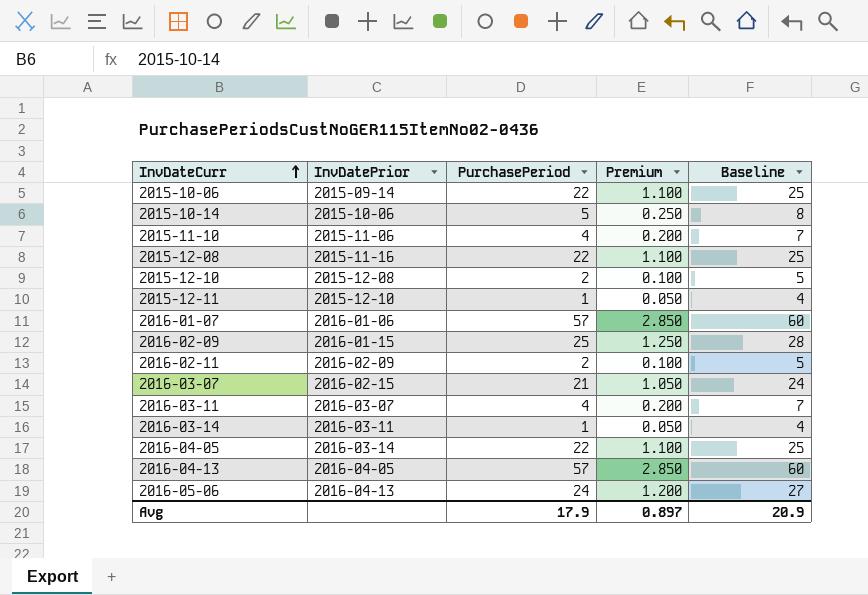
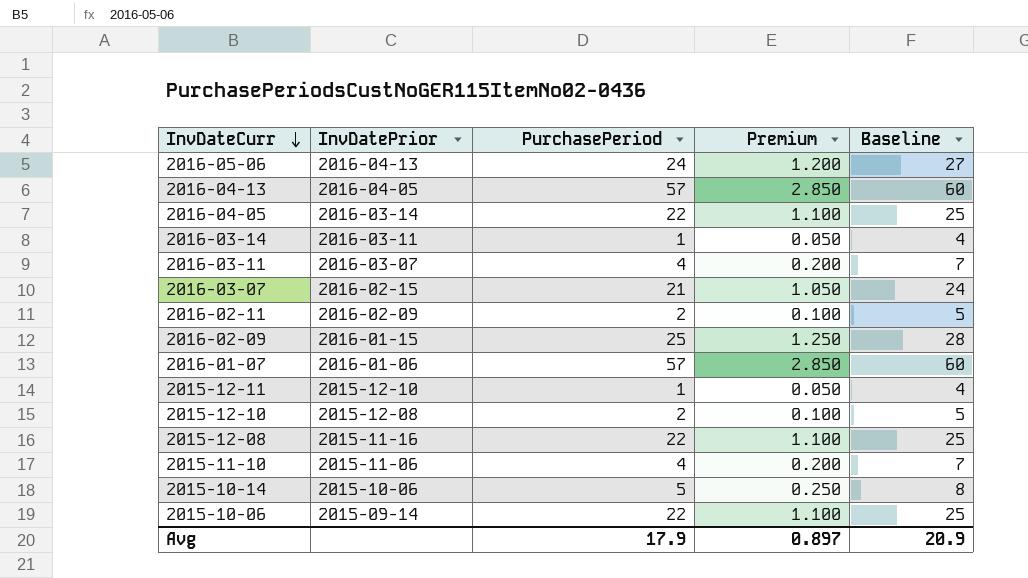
row order: InvDateCurr ascending -> InvDateCurr descending

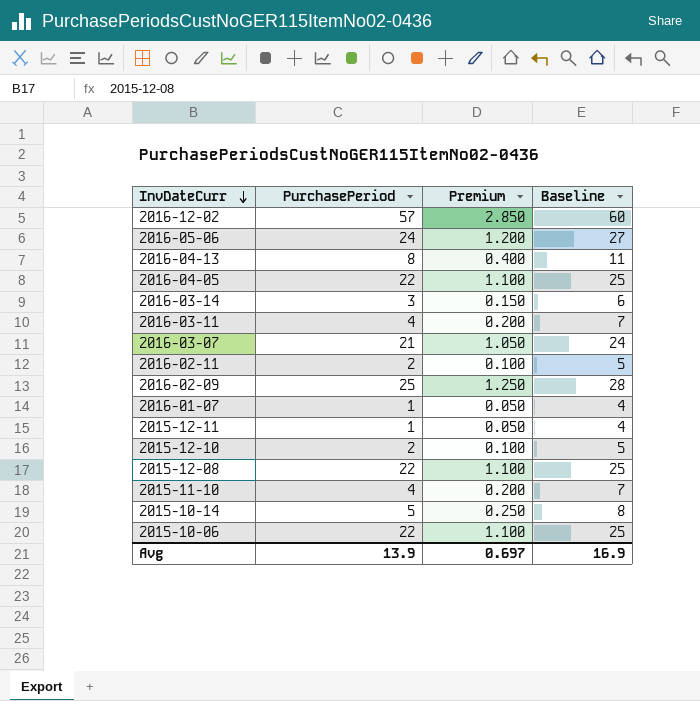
column InvDatePrior | position: 2 -> none
row 2016-12-02: none -> 57 | 2.850 | 60
2016-04-13 | PurchasePeriod: 57 -> 8
2016-04-13 | Premium: 2.850 -> 0.400
2016-04-13 | Baseline: 60 -> 11
2016-03-14 | PurchasePeriod: 1 -> 3
2016-03-14 | Premium: 0.050 -> 0.150
2016-03-14 | Baseline: 4 -> 6
2016-01-07 | PurchasePeriod: 57 -> 1
2016-01-07 | Premium: 2.850 -> 0.050
2016-01-07 | Baseline: 60 -> 4
Avg | PurchasePeriod: 17.9 -> 13.9
Avg | Premium: 0.897 -> 0.697
Avg | Baseline: 20.9 -> 16.9

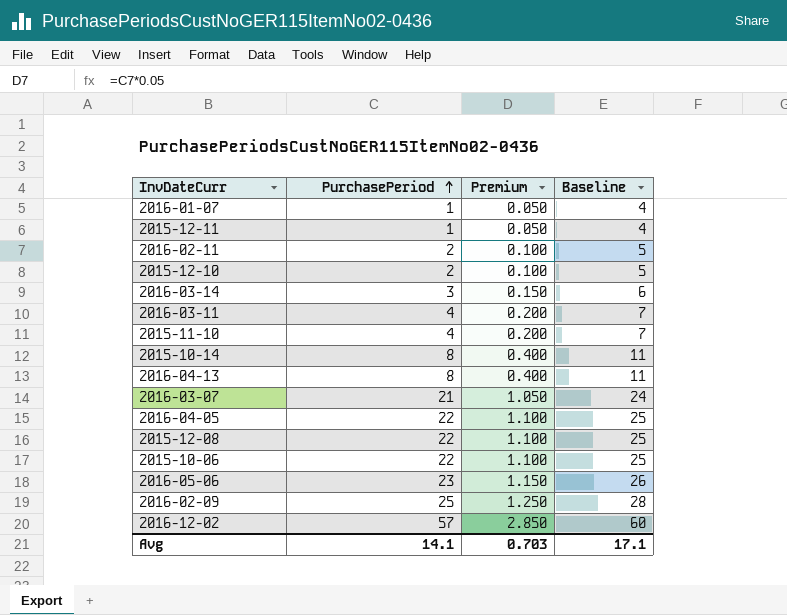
row order: InvDateCurr descending -> PurchasePeriod ascending
2015-10-14 | PurchasePeriod: 5 -> 8
2015-10-14 | Premium: 0.250 -> 0.400
2015-10-14 | Baseline: 8 -> 11
2016-05-06 | PurchasePeriod: 24 -> 23
2016-05-06 | Premium: 1.200 -> 1.150
2016-05-06 | Baseline: 27 -> 26
Avg | PurchasePeriod: 13.9 -> 14.1
Avg | Premium: 0.697 -> 0.703
Avg | Baseline: 16.9 -> 17.1

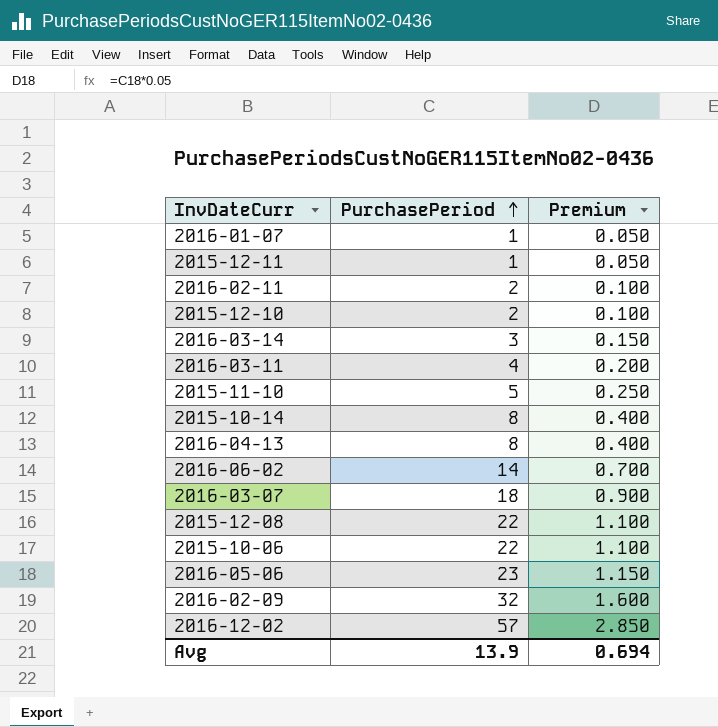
column Baseline | formula: [PurchasePeriod] + 3 -> none
row 2016-04-05: 22 | 1.100 | 25 -> none
2015-11-10 | PurchasePeriod: 4 -> 5
2015-11-10 | Premium: 0.200 -> 0.250
row 2016-06-02: none -> 14 | 0.700
2016-03-07 | PurchasePeriod: 21 -> 18
2016-03-07 | Premium: 1.050 -> 0.900
2016-02-09 | PurchasePeriod: 25 -> 32
2016-02-09 | Premium: 1.250 -> 1.600
Avg | PurchasePeriod: 14.1 -> 13.9
Avg | Premium: 0.703 -> 0.694

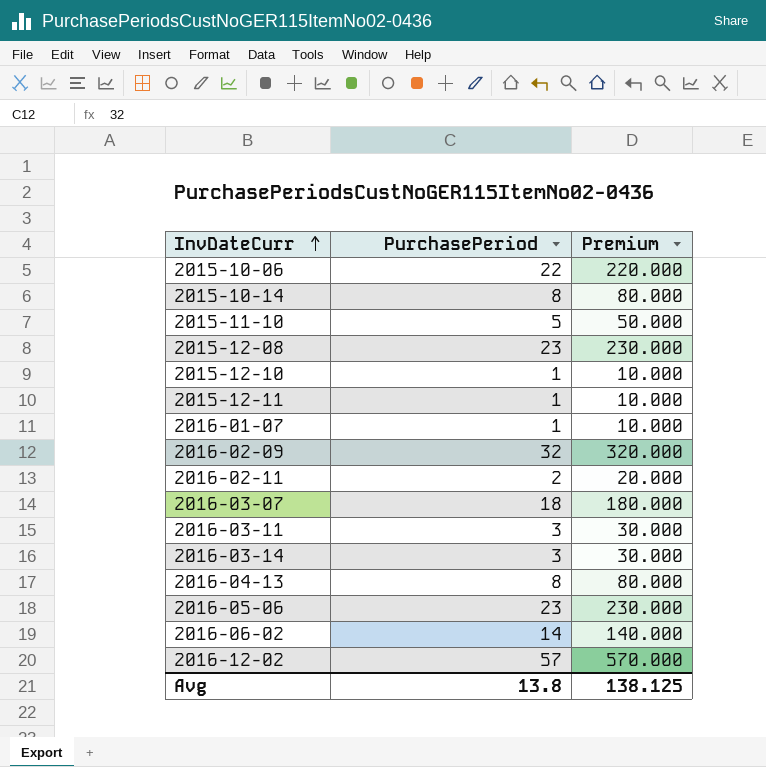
row order: PurchasePeriod ascending -> InvDateCurr ascending
column Premium | formula: [PurchasePeriod] * 0.05 -> [PurchasePeriod] * 10
2015-12-08 | PurchasePeriod: 22 -> 23
2015-12-10 | PurchasePeriod: 2 -> 1
2016-03-11 | PurchasePeriod: 4 -> 3
Avg | PurchasePeriod: 13.9 -> 13.8
Avg | Premium: 0.694 -> 138.125

